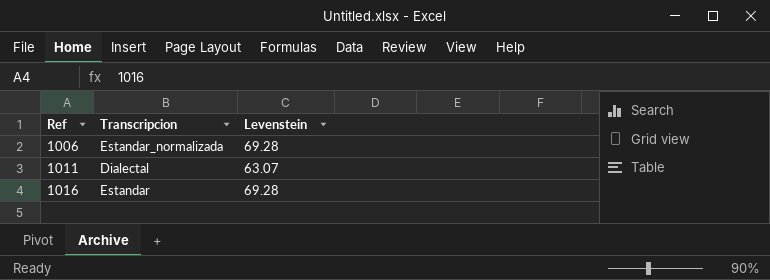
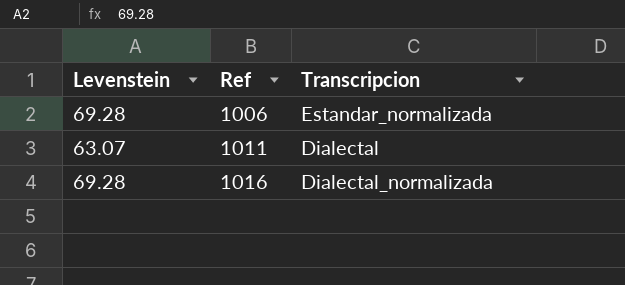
column Levenstein | position: 3 -> 1
1016 | Transcripcion: Estandar -> Dialectal_normalizada

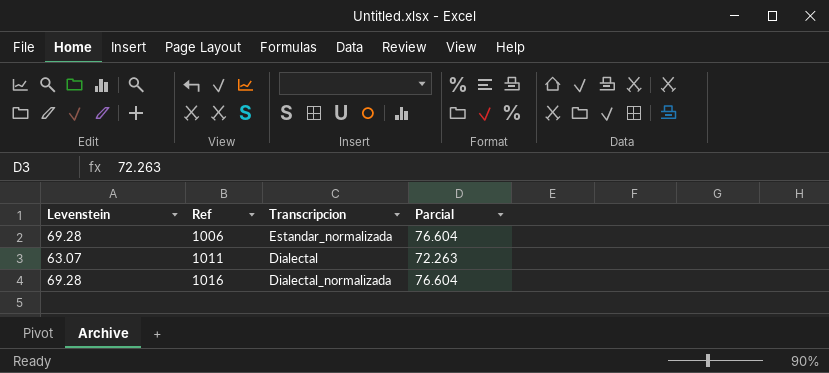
column Parcial | position: none -> 4

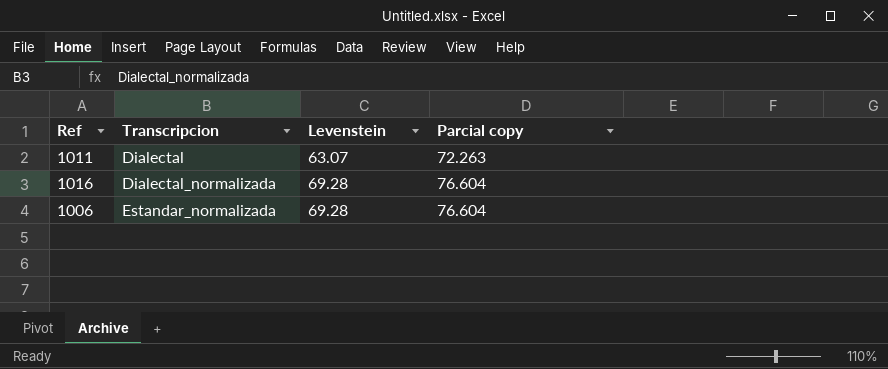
row order: Ref ascending -> Transcripcion ascending
column Levenstein | position: 1 -> 3
column name: Parcial -> Parcial copy

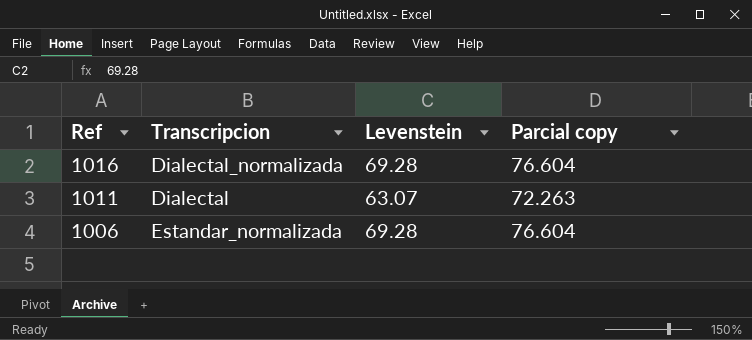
row order: Transcripcion ascending -> Ref descending

